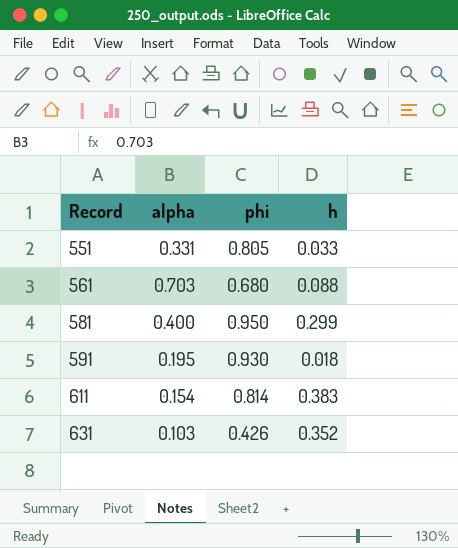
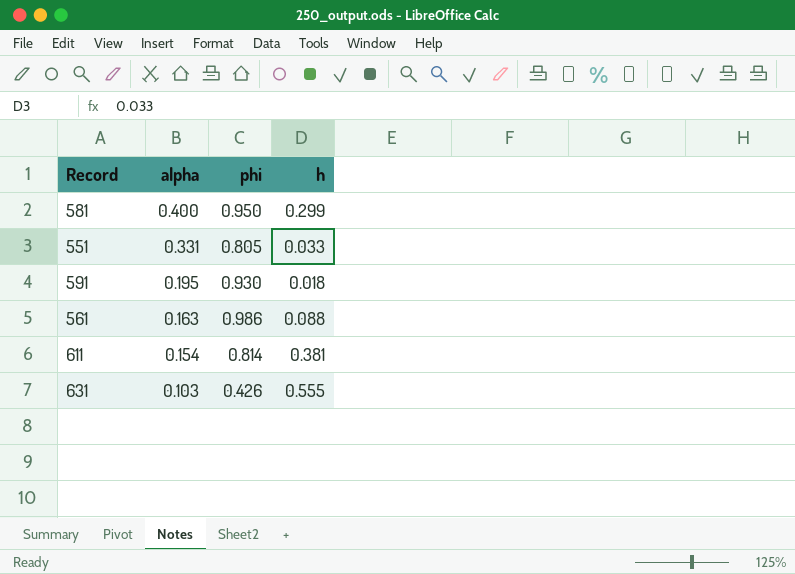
row order: Record ascending -> alpha descending
561 | alpha: 0.703 -> 0.163
561 | phi: 0.680 -> 0.986
611 | h: 0.383 -> 0.381
631 | h: 0.352 -> 0.555

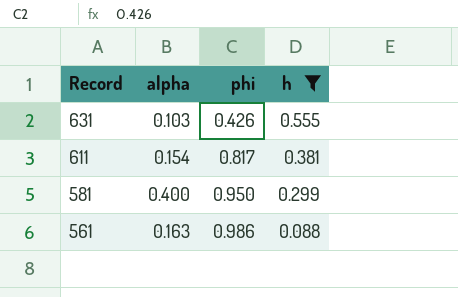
filter: none -> h >= 0.088
row order: alpha descending -> Record descending
611 | phi: 0.814 -> 0.817

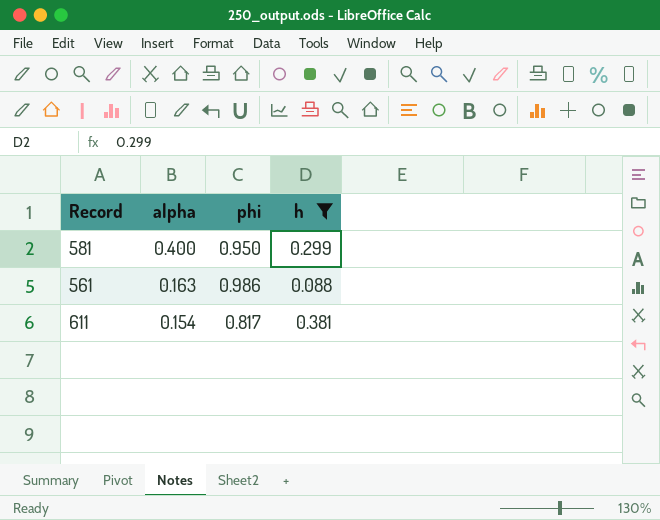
row order: Record descending -> alpha descending
row 631: 0.103 | 0.426 | 0.555 -> none

